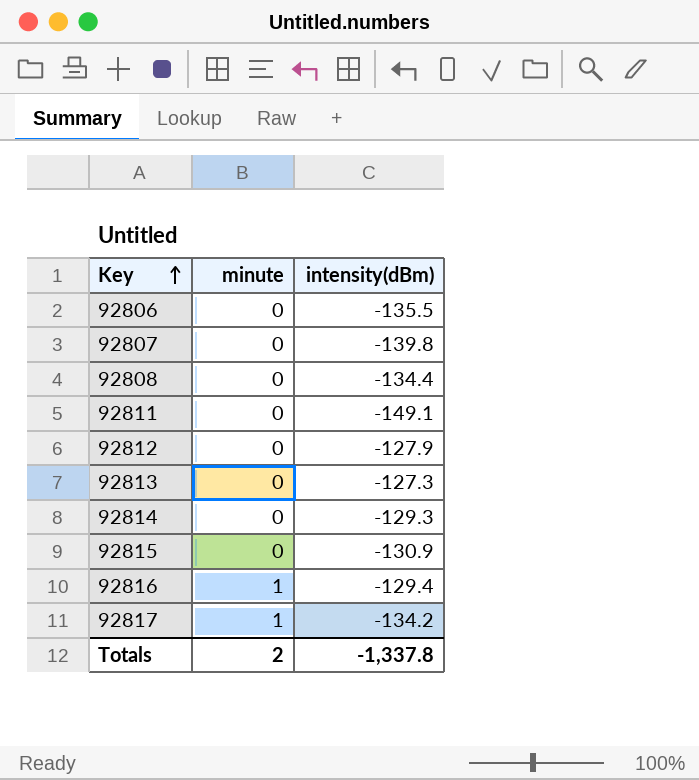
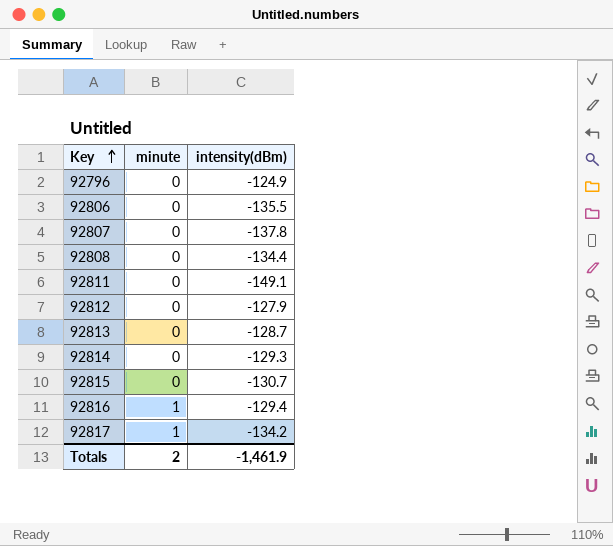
row 92796: none -> 0 | -124.9
92807 | intensity(dBm): -139.8 -> -137.8
92813 | intensity(dBm): -127.3 -> -128.7
92815 | intensity(dBm): -130.9 -> -130.7
Totals | intensity(dBm): -1,337.8 -> -1,461.9

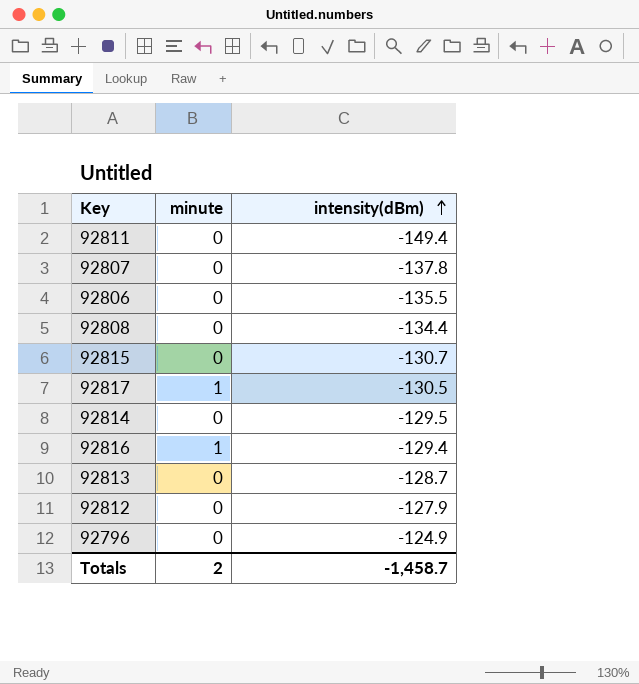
row order: Key ascending -> intensity(dBm) ascending
92811 | intensity(dBm): -149.1 -> -149.4
92817 | intensity(dBm): -134.2 -> -130.5
92814 | intensity(dBm): -129.3 -> -129.5
Totals | intensity(dBm): -1,461.9 -> -1,458.7

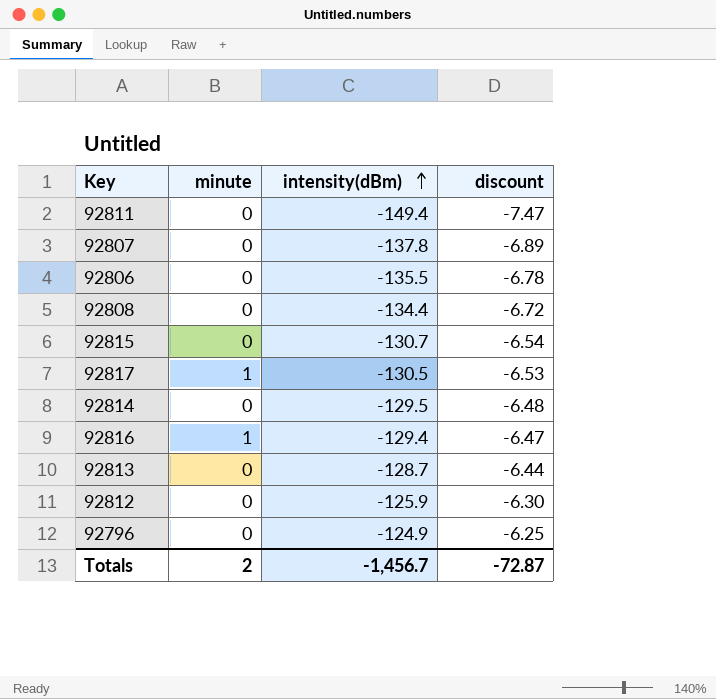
column discount | formula: none -> [intensity(dBm)] * 0.05
92812 | intensity(dBm): -127.9 -> -125.9
Totals | intensity(dBm): -1,458.7 -> -1,456.7

